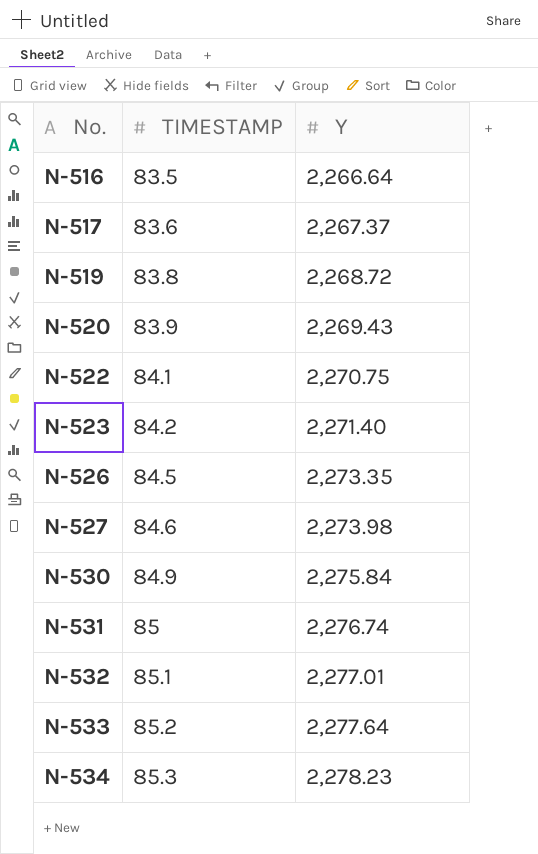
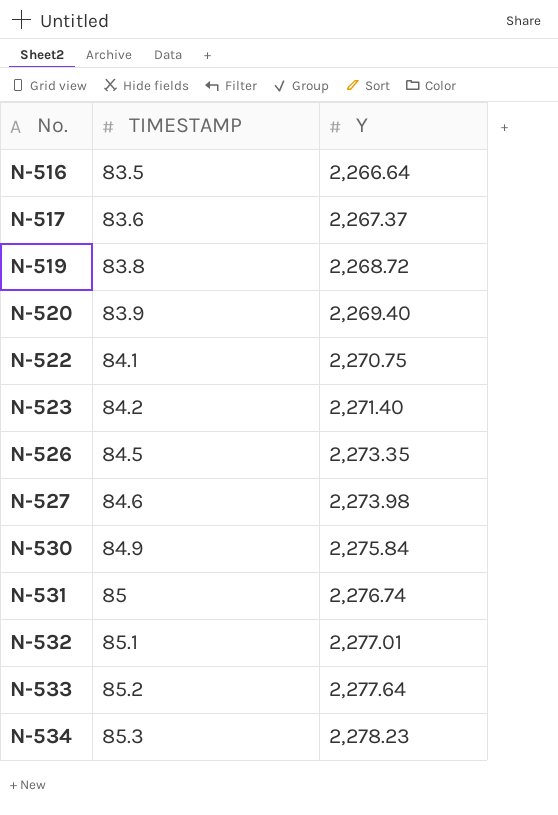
N-520 | Y: 2,269.43 -> 2,269.40

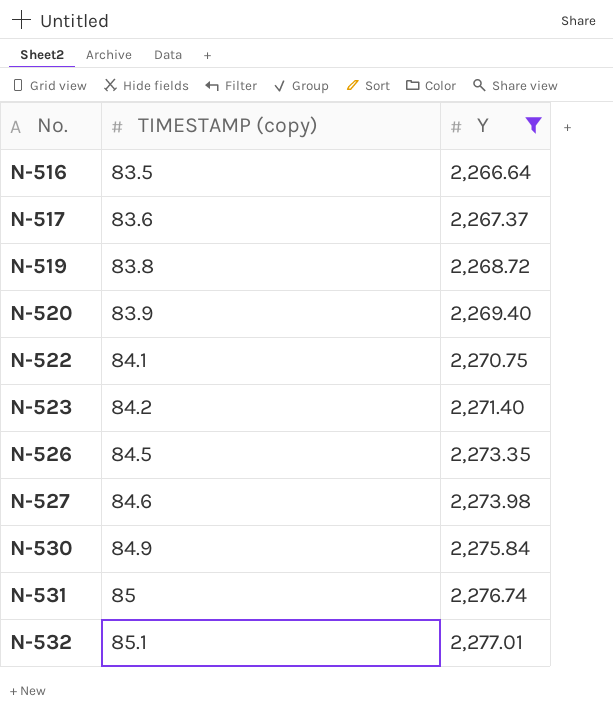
filter: none -> Y <= 2,277.01
column name: TIMESTAMP -> TIMESTAMP (copy)

